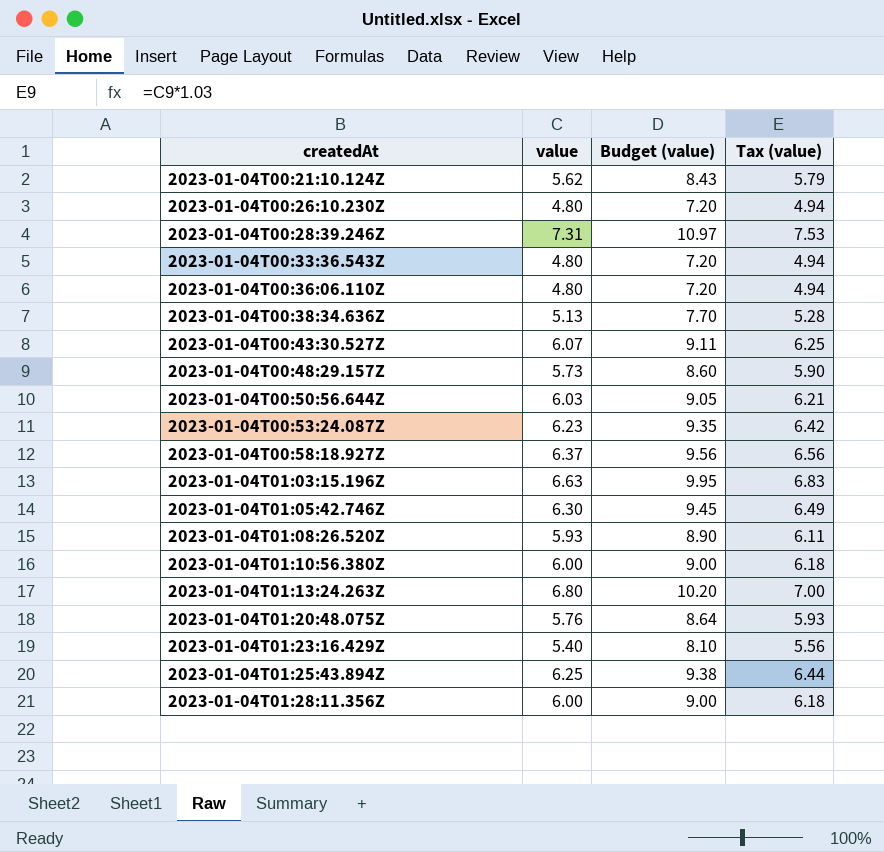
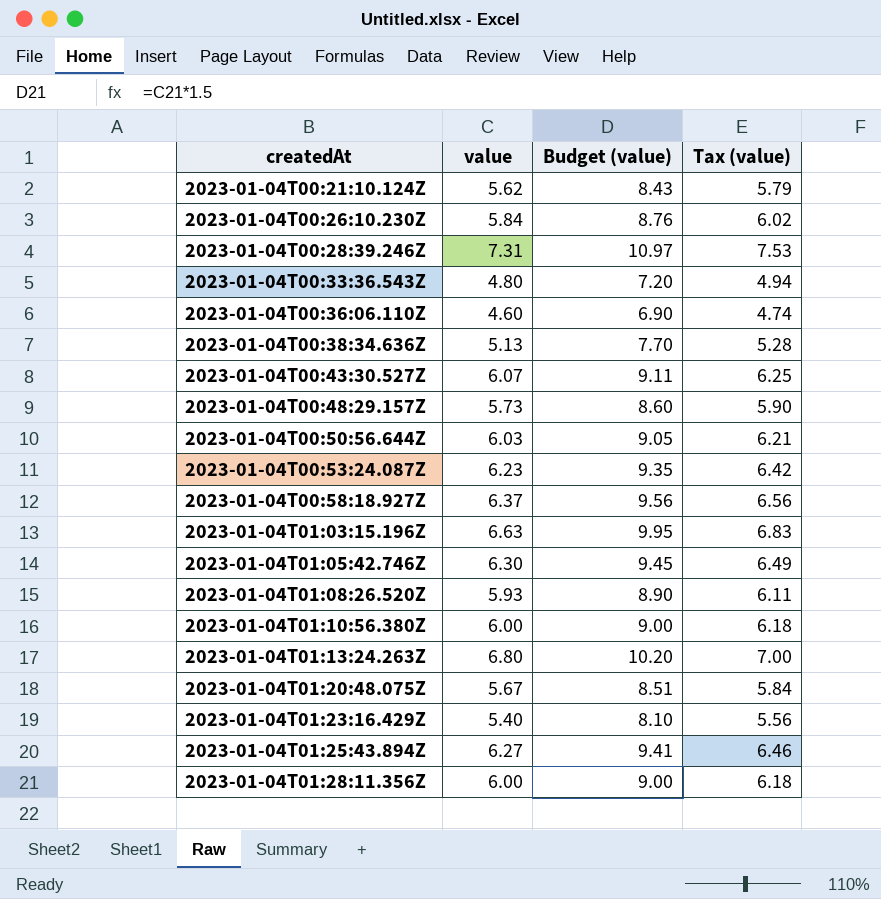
2023-01-04T00:26:10.230Z | value: 4.80 -> 5.84
2023-01-04T00:26:10.230Z | Budget (value): 7.20 -> 8.76
2023-01-04T00:26:10.230Z | Tax (value): 4.94 -> 6.02
2023-01-04T00:36:06.110Z | value: 4.80 -> 4.60
2023-01-04T00:36:06.110Z | Budget (value): 7.20 -> 6.90
2023-01-04T00:36:06.110Z | Tax (value): 4.94 -> 4.74
2023-01-04T01:20:48.075Z | value: 5.76 -> 5.67
2023-01-04T01:20:48.075Z | Budget (value): 8.64 -> 8.51
2023-01-04T01:20:48.075Z | Tax (value): 5.93 -> 5.84
2023-01-04T01:25:43.894Z | value: 6.25 -> 6.27
2023-01-04T01:25:43.894Z | Budget (value): 9.38 -> 9.41
2023-01-04T01:25:43.894Z | Tax (value): 6.44 -> 6.46

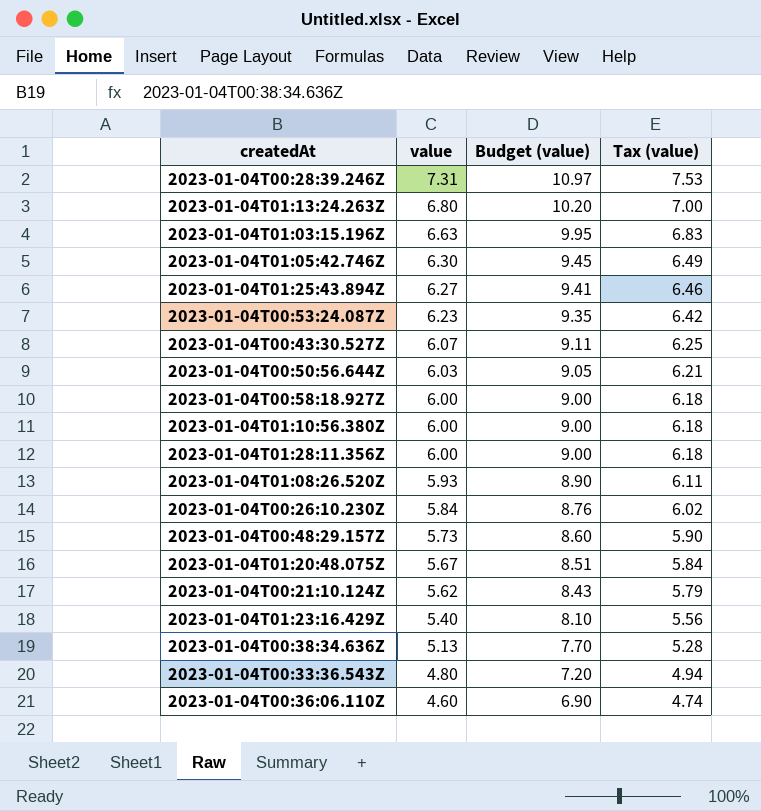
row order: createdAt ascending -> value descending
2023-01-04T00:58:18.927Z | value: 6.37 -> 6.00
2023-01-04T00:58:18.927Z | Budget (value): 9.56 -> 9.00
2023-01-04T00:58:18.927Z | Tax (value): 6.56 -> 6.18

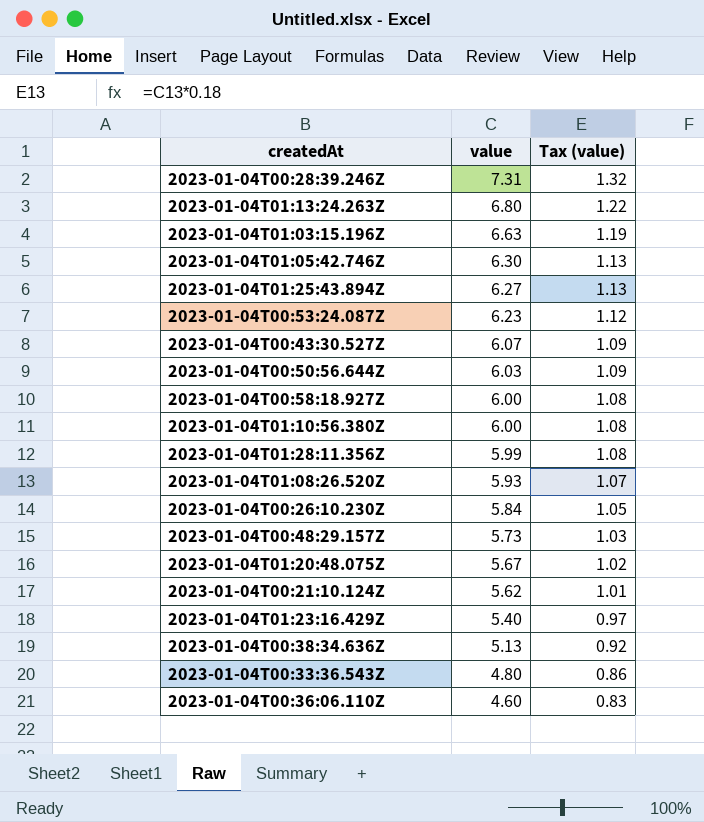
column Budget (value) | formula: [value] * 1.5 -> none
column Tax (value) | formula: [value] * 1.03 -> [value] * 0.18
2023-01-04T01:28:11.356Z | value: 6.00 -> 5.99

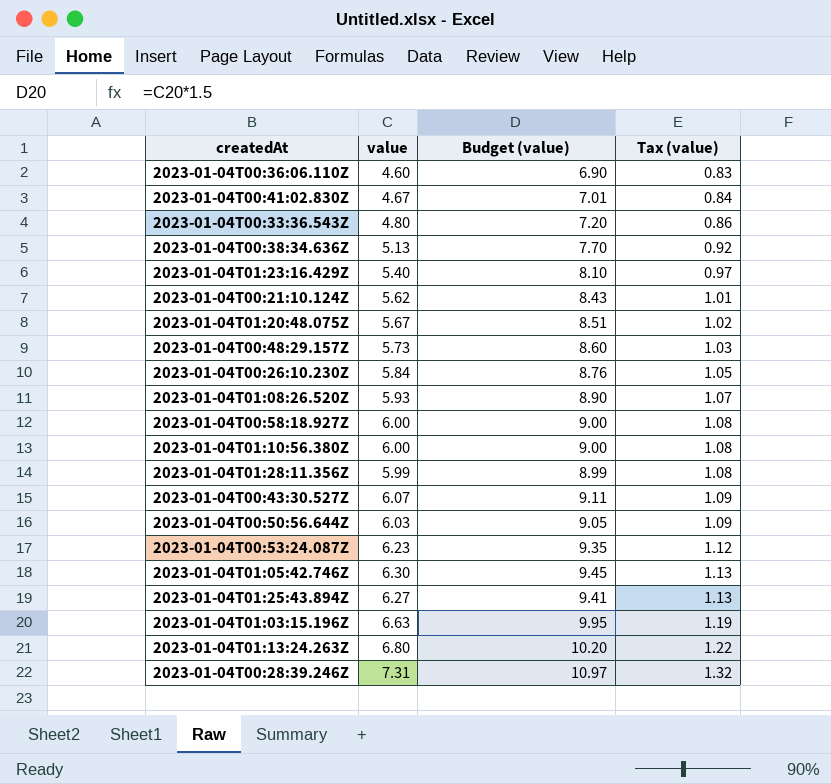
row order: value descending -> Tax (value) ascending
column Budget (value) | formula: none -> [value] * 1.5
row 2023-01-04T00:41:02.830Z: none -> 4.67 | 7.01 | 0.84

